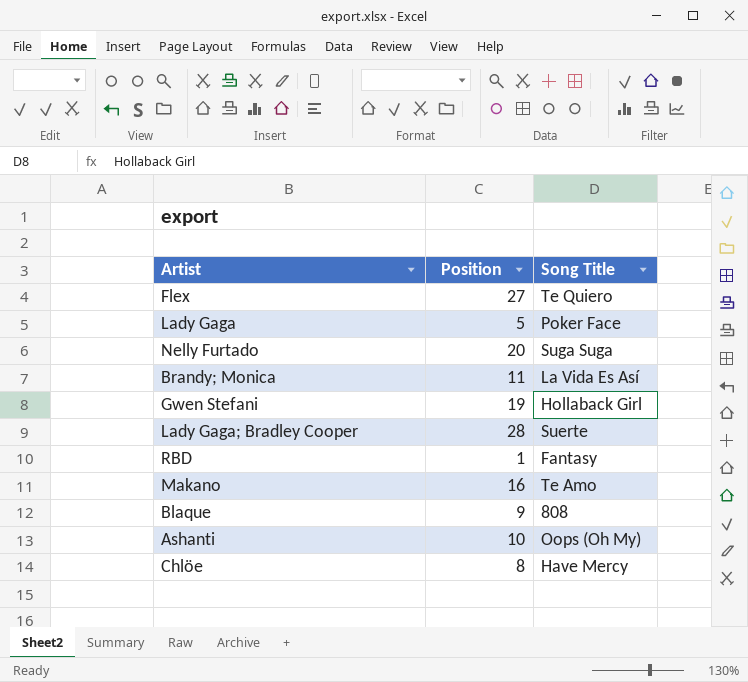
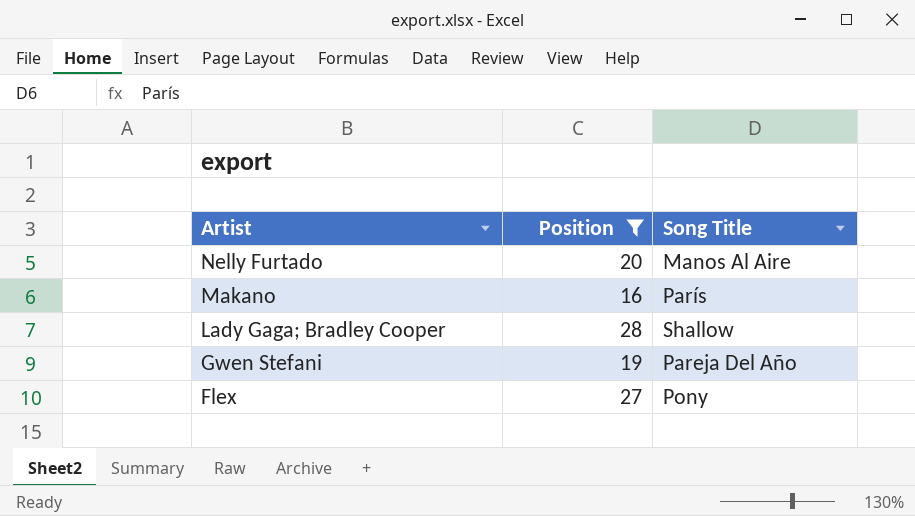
filter: none -> Position >= 16
row order: none -> Artist descending
Nelly Furtado | Song Title: Suga Suga -> Manos Al Aire
Makano | Song Title: Te Amo -> París
Lady Gaga; Bradley Cooper | Song Title: Suerte -> Shallow
Gwen Stefani | Song Title: Hollaback Girl -> Pareja Del Año
Flex | Song Title: Te Quiero -> Pony

